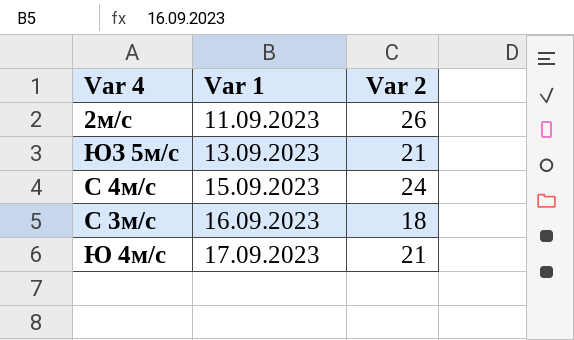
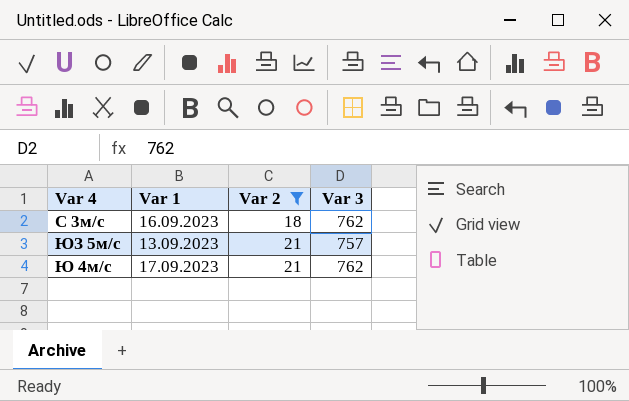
filter: none -> Var 2 <= 21
row order: Var 1 ascending -> Var 2 ascending
column Var 3 | position: none -> 4

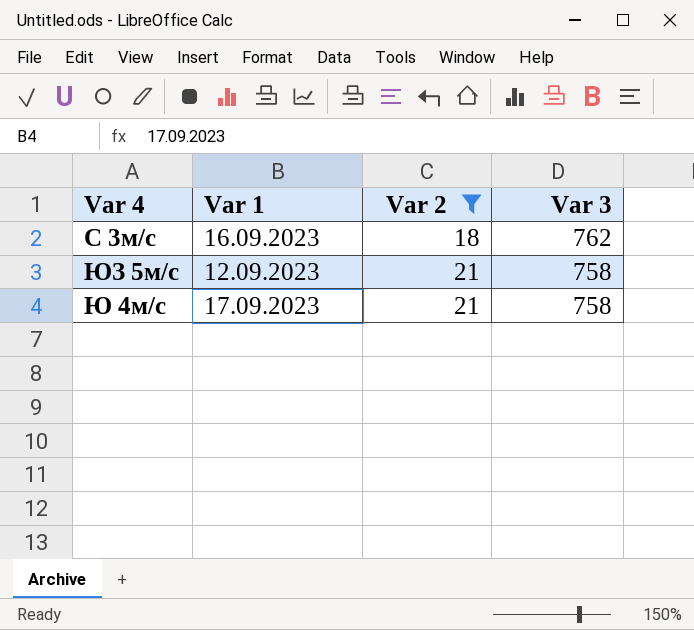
ЮЗ 5м/с | Var 1: 13.09.2023 -> 12.09.2023
ЮЗ 5м/с | Var 3: 757 -> 758
Ю 4м/с | Var 3: 762 -> 758

